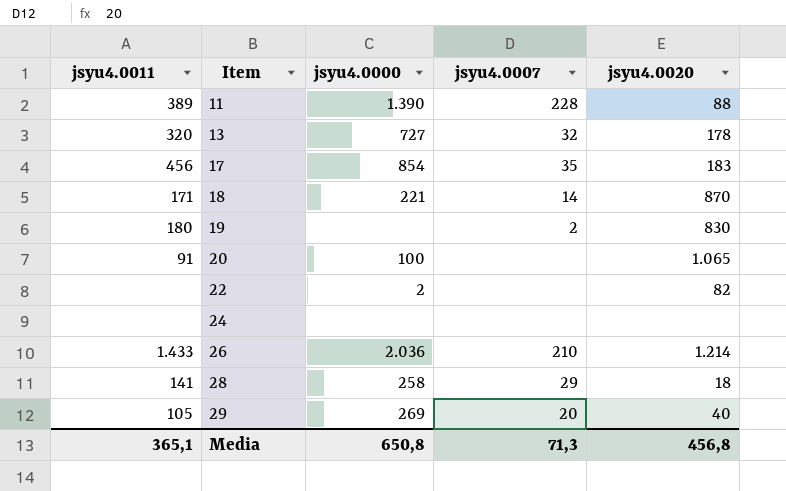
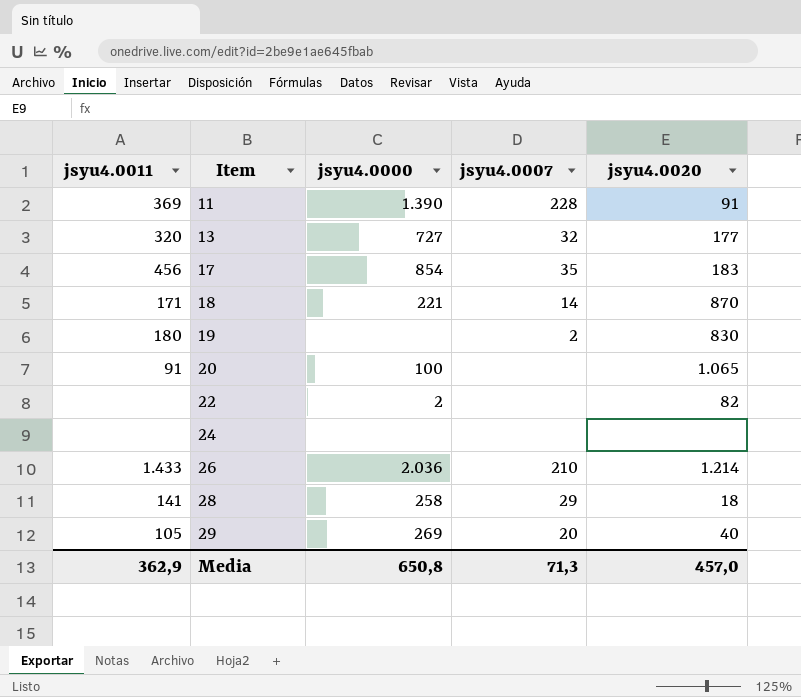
11 | jsyu4.0011: 389 -> 369
11 | jsyu4.0020: 88 -> 91
13 | jsyu4.0020: 178 -> 177
Media | jsyu4.0011: 365,1 -> 362,9
Media | jsyu4.0020: 456,8 -> 457,0

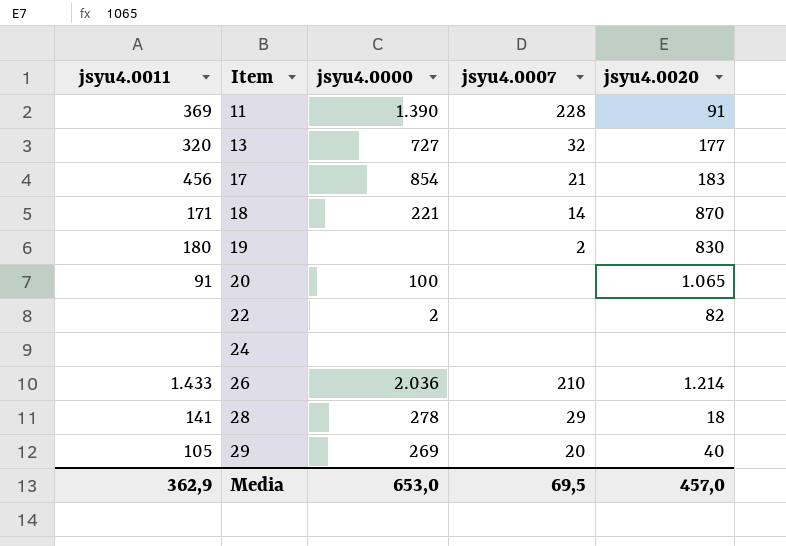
17 | jsyu4.0007: 35 -> 21
28 | jsyu4.0000: 258 -> 278
Media | jsyu4.0000: 650,8 -> 653,0
Media | jsyu4.0007: 71,3 -> 69,5

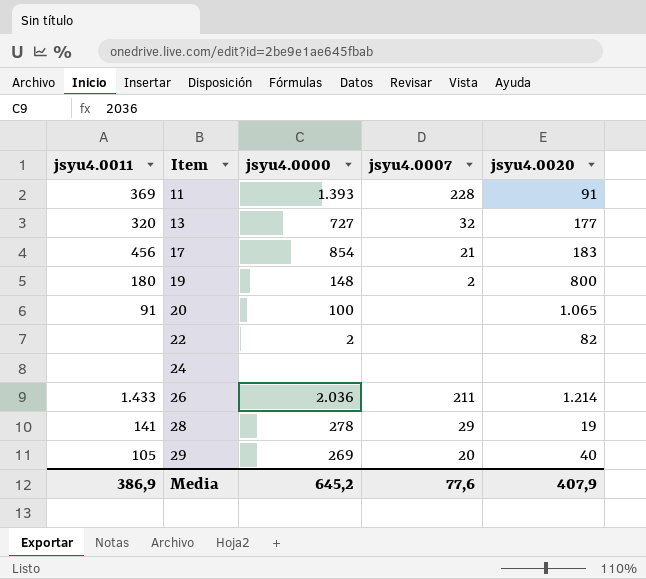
row 18: 171 | 221 | 14 | 870 -> none
11 | jsyu4.0000: 1.390 -> 1.393
19 | jsyu4.0000: none -> 148
19 | jsyu4.0020: 830 -> 800
26 | jsyu4.0007: 210 -> 211
28 | jsyu4.0020: 18 -> 19
Media | jsyu4.0011: 362,9 -> 386,9
Media | jsyu4.0000: 653,0 -> 645,2
Media | jsyu4.0007: 69,5 -> 77,6
Media | jsyu4.0020: 457,0 -> 407,9

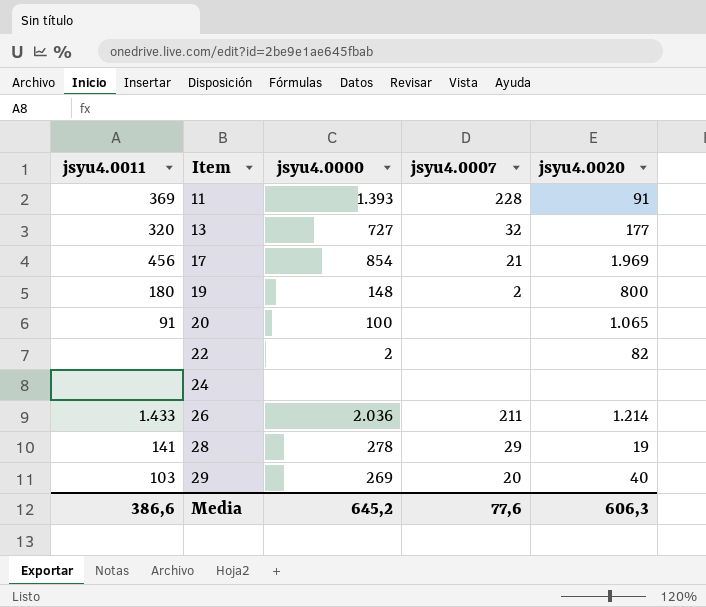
17 | jsyu4.0020: 183 -> 1.969
29 | jsyu4.0011: 105 -> 103
Media | jsyu4.0011: 386,9 -> 386,6
Media | jsyu4.0020: 407,9 -> 606,3

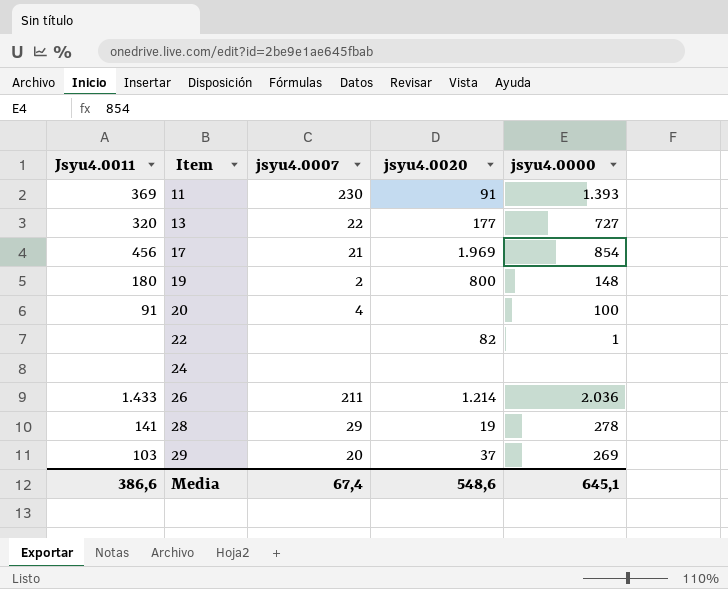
column name: jsyu4.0011 -> Jsyu4.0011
column jsyu4.0000 | position: 3 -> 5
11 | jsyu4.0007: 228 -> 230
13 | jsyu4.0007: 32 -> 22
20 | jsyu4.0007: none -> 4
20 | jsyu4.0020: 1.065 -> none
22 | jsyu4.0000: 2 -> 1
29 | jsyu4.0020: 40 -> 37
Media | jsyu4.0007: 77,6 -> 67,4
Media | jsyu4.0020: 606,3 -> 548,6
Media | jsyu4.0000: 645,2 -> 645,1

